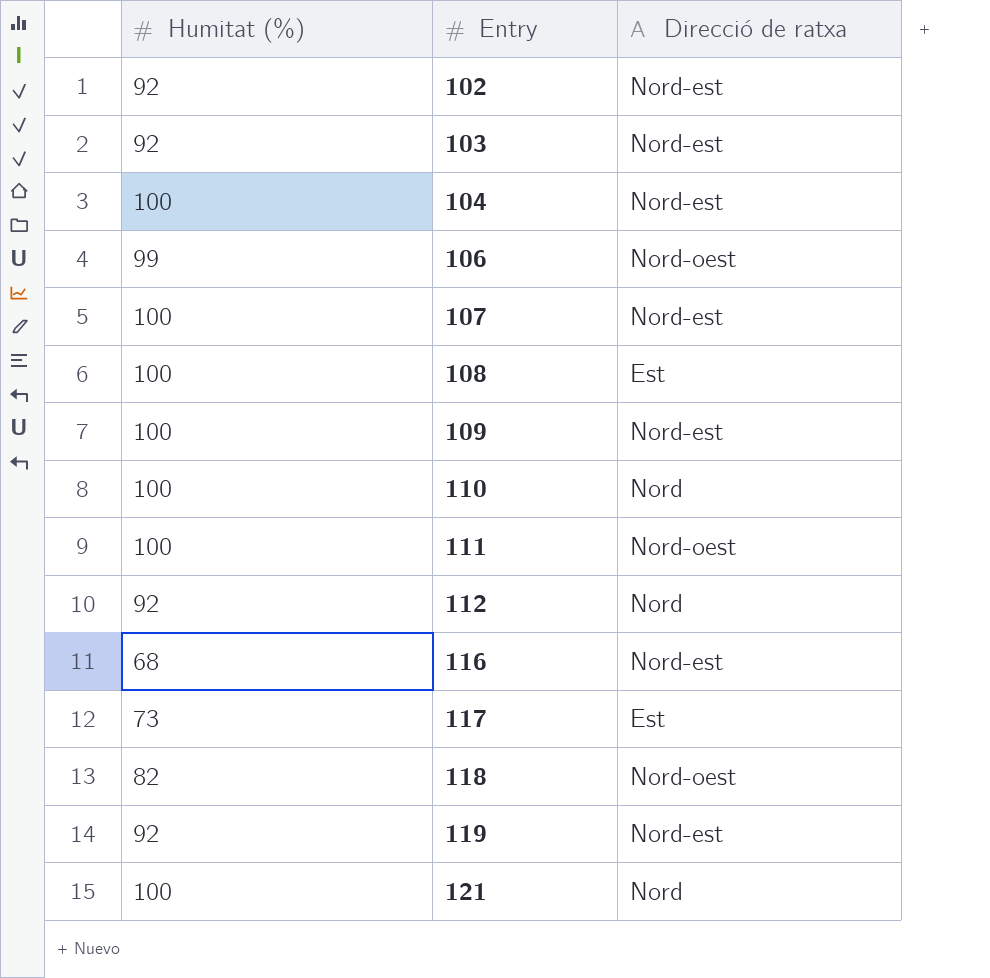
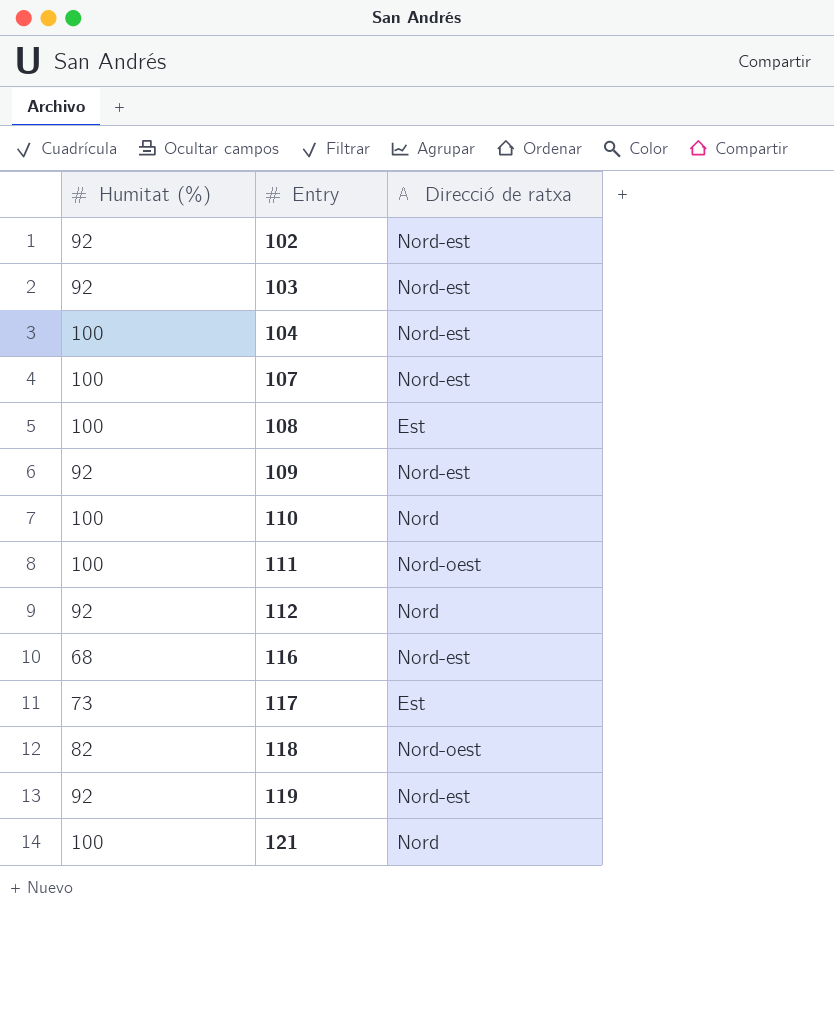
row 106: 99 | Nord-oest -> none
109 | Humitat (%): 100 -> 92

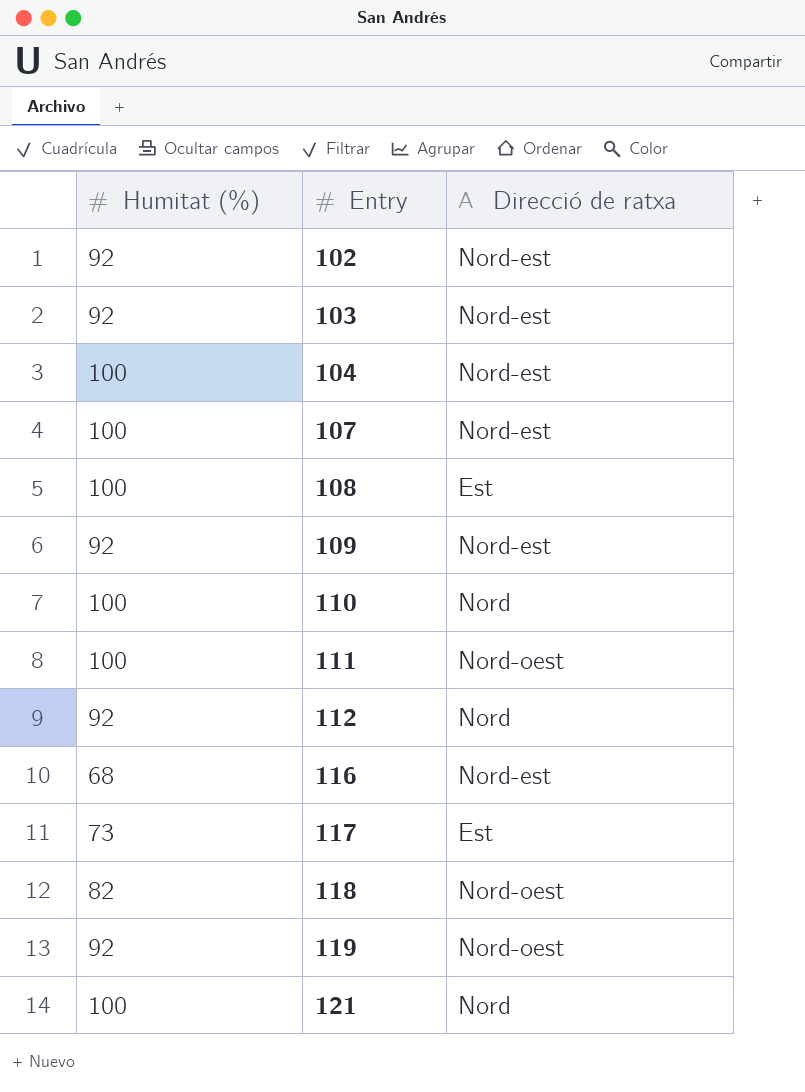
119 | Direcció de ratxa: Nord-est -> Nord-oest

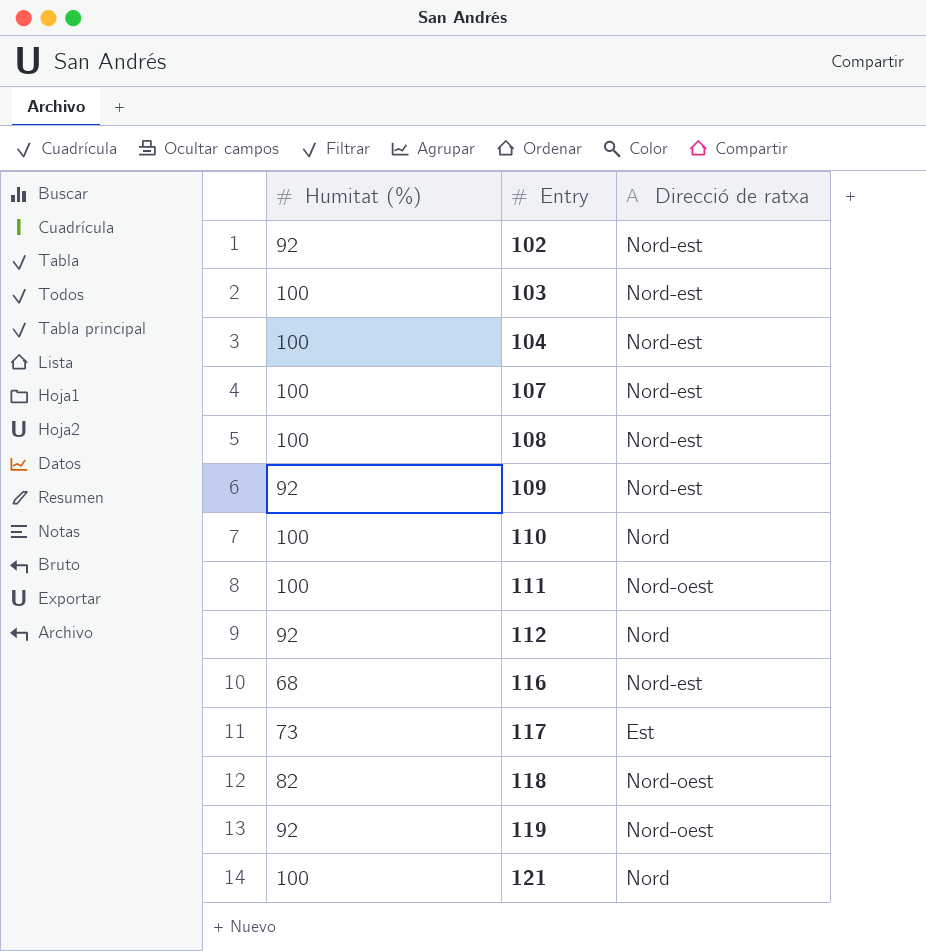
103 | Humitat (%): 92 -> 100
108 | Direcció de ratxa: Est -> Nord-est

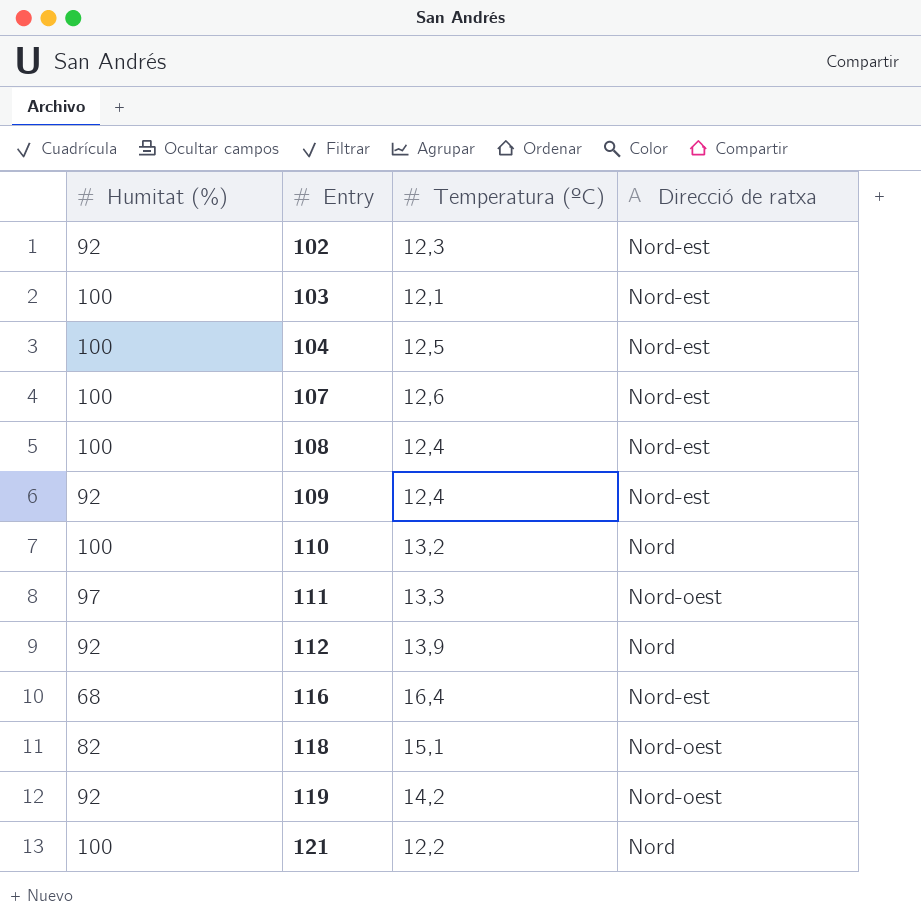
column Temperatura (ºC) | position: none -> 3
row 117: 73 | Est -> none
111 | Humitat (%): 100 -> 97

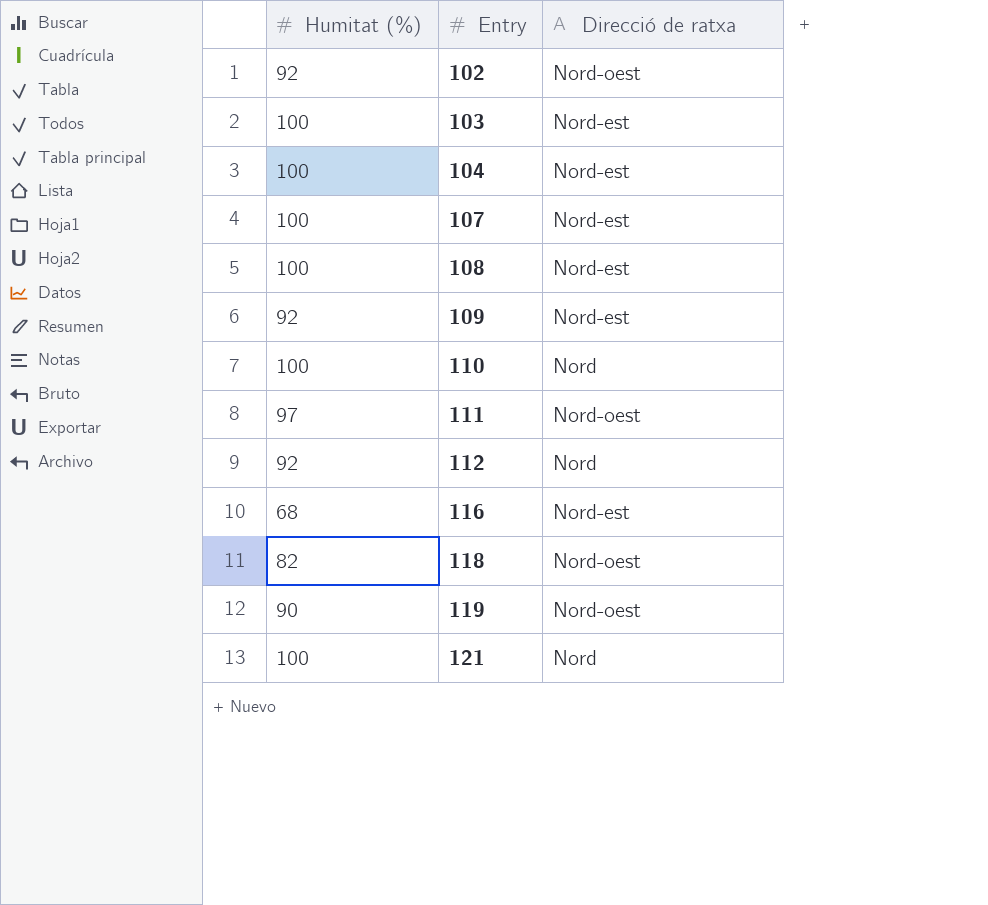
column Temperatura (ºC) | position: 3 -> none
102 | Direcció de ratxa: Nord-est -> Nord-oest
119 | Humitat (%): 92 -> 90

